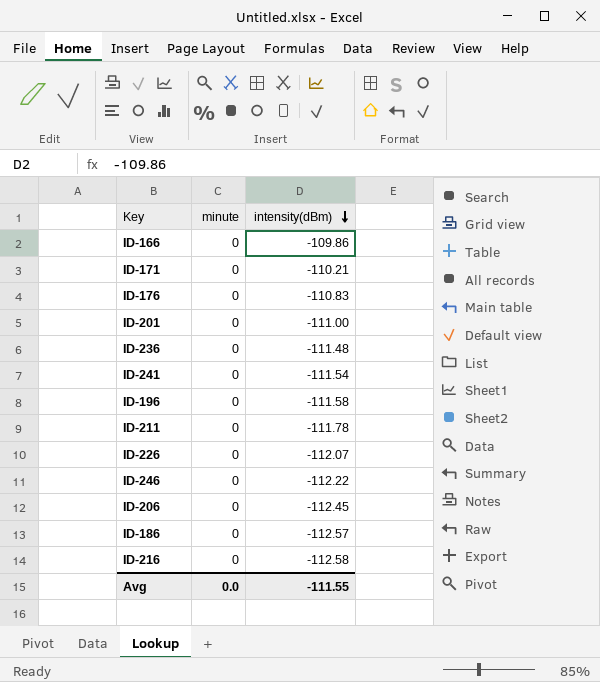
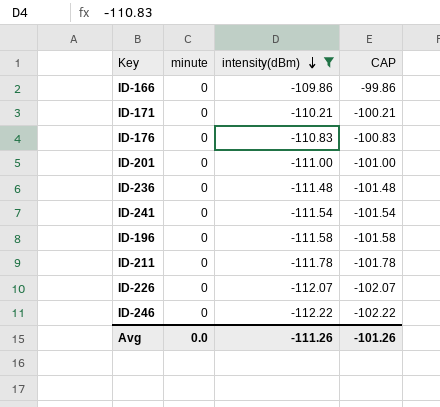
filter: none -> intensity(dBm) >= -112.22
column CAP | formula: none -> [intensity(dBm)] + 10
Avg | intensity(dBm): -111.55 -> -111.26

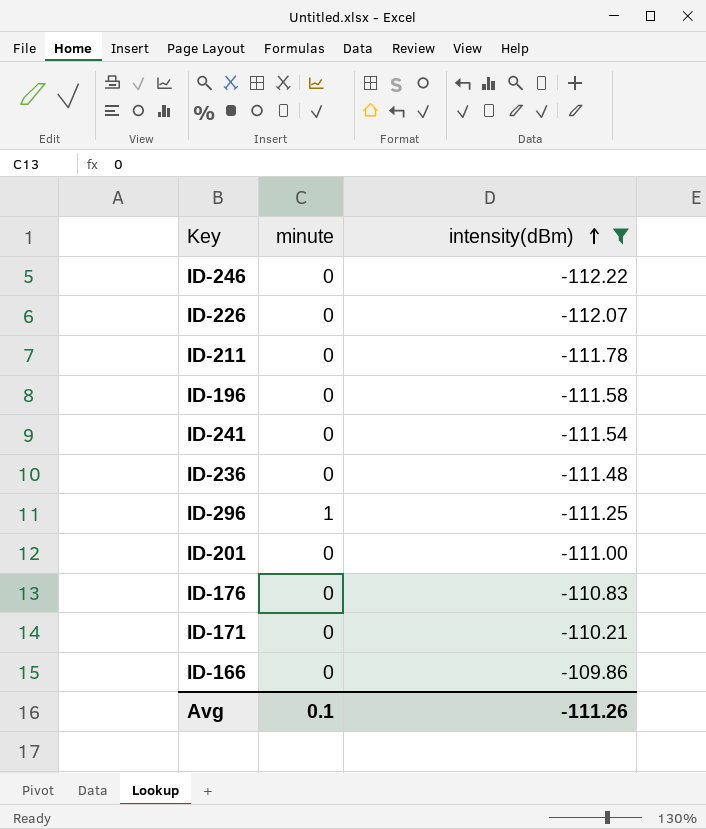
row order: intensity(dBm) descending -> intensity(dBm) ascending
column CAP | formula: [intensity(dBm)] + 10 -> none
row ID-296: none -> 1 | -111.25
Avg | minute: 0.0 -> 0.1

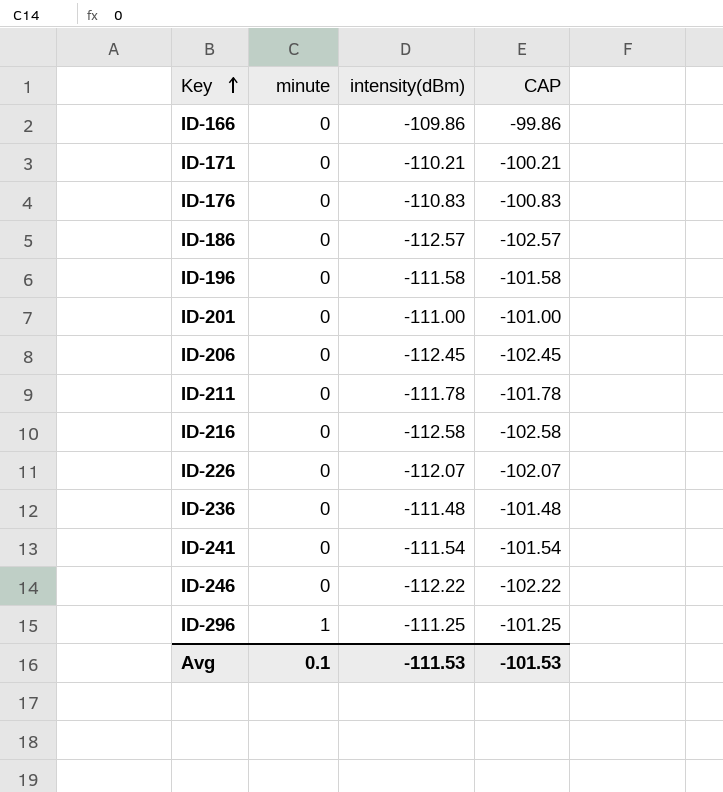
filter: intensity(dBm) >= -112.22 -> none
row order: intensity(dBm) ascending -> Key ascending
column CAP | formula: none -> [intensity(dBm)] + 10
Avg | intensity(dBm): -111.26 -> -111.53

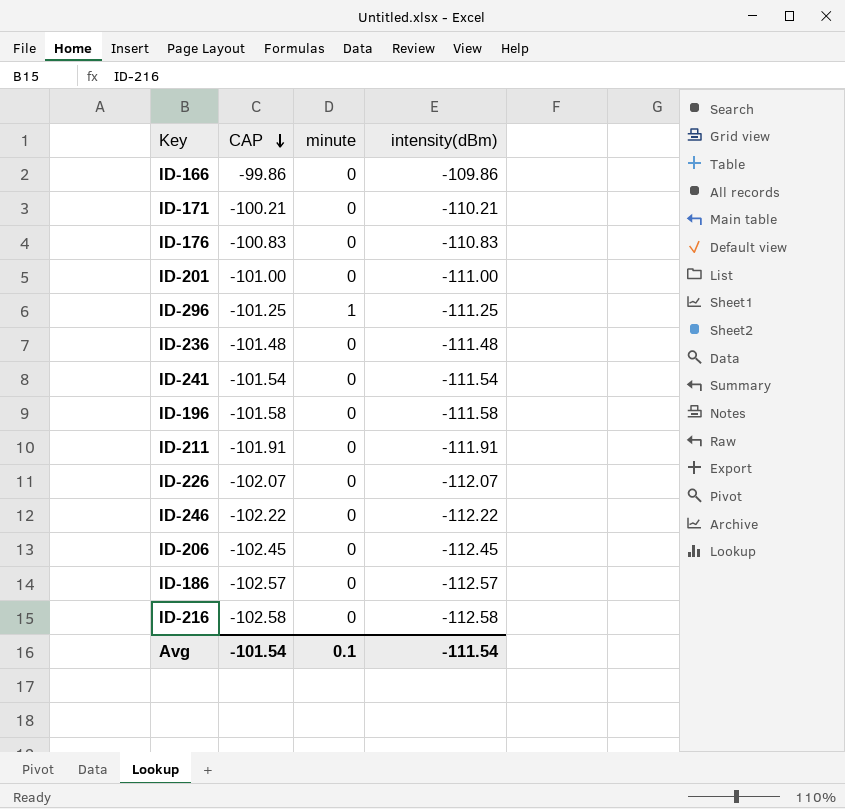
row order: Key ascending -> CAP descending
column CAP | position: 4 -> 2
ID-211 | CAP: -101.78 -> -101.91
ID-211 | intensity(dBm): -111.78 -> -111.91
Avg | CAP: -101.53 -> -101.54
Avg | intensity(dBm): -111.53 -> -111.54

